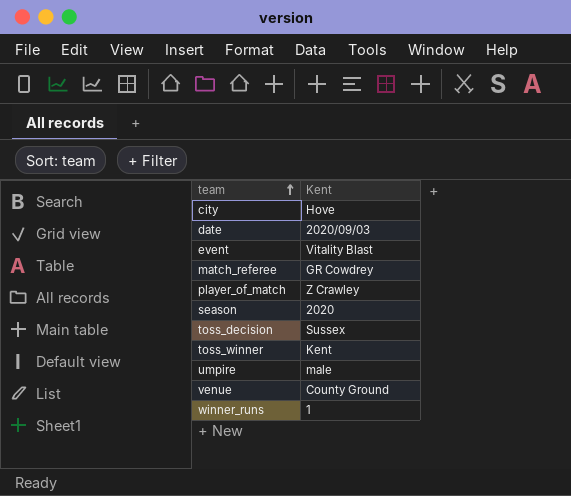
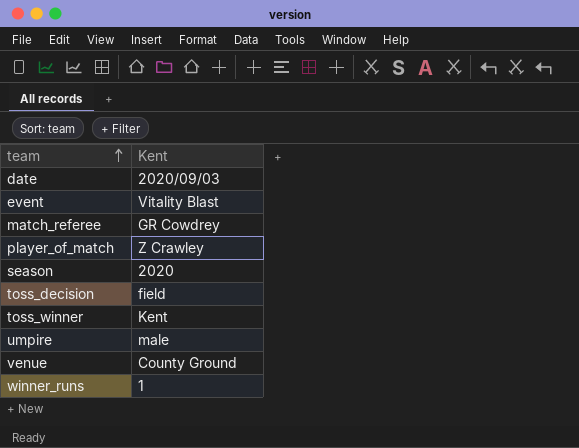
row city: Hove -> none
toss_decision | Kent: Sussex -> field

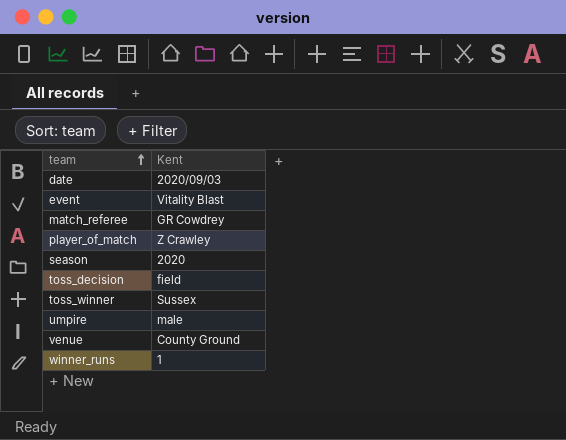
toss_winner | Kent: Kent -> Sussex

